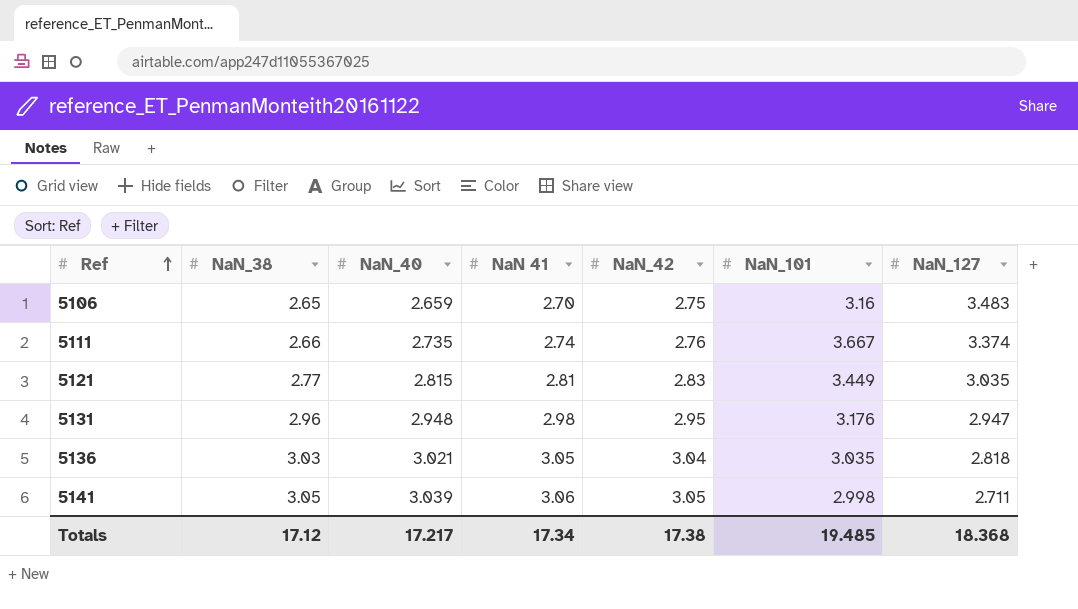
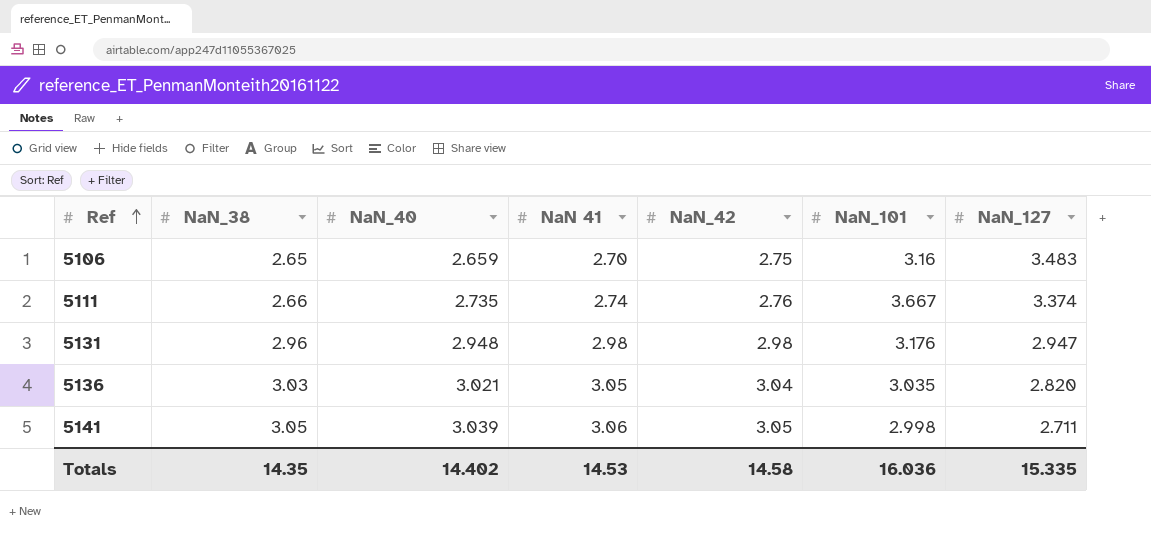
row 5121: 2.77 | 2.815 | 2.81 | 2.83 | 3.449 | 3.035 -> none
5131 | NaN_42: 2.95 -> 2.98
5136 | NaN_127: 2.818 -> 2.820
Totals | NaN_38: 17.12 -> 14.35
Totals | NaN_40: 17.217 -> 14.402
Totals | NaN 41: 17.34 -> 14.53
Totals | NaN_42: 17.38 -> 14.58
Totals | NaN_101: 19.485 -> 16.036
Totals | NaN_127: 18.368 -> 15.335

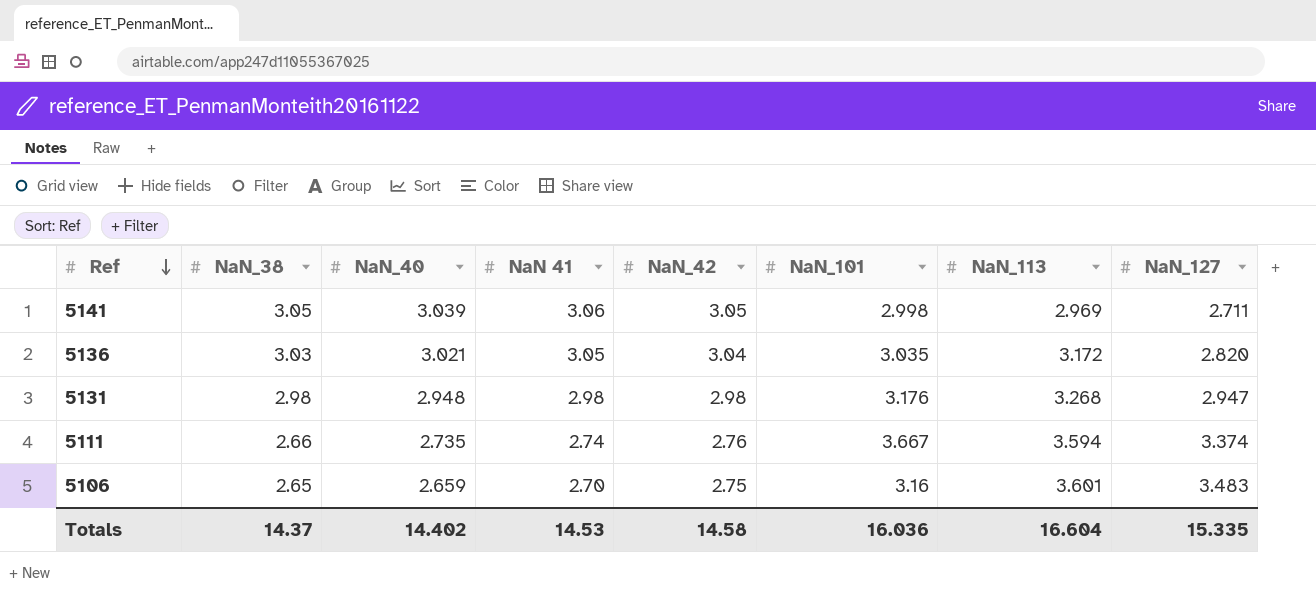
row order: Ref ascending -> Ref descending
column NaN_113 | position: none -> 7
5131 | NaN_38: 2.96 -> 2.98
Totals | NaN_38: 14.35 -> 14.37

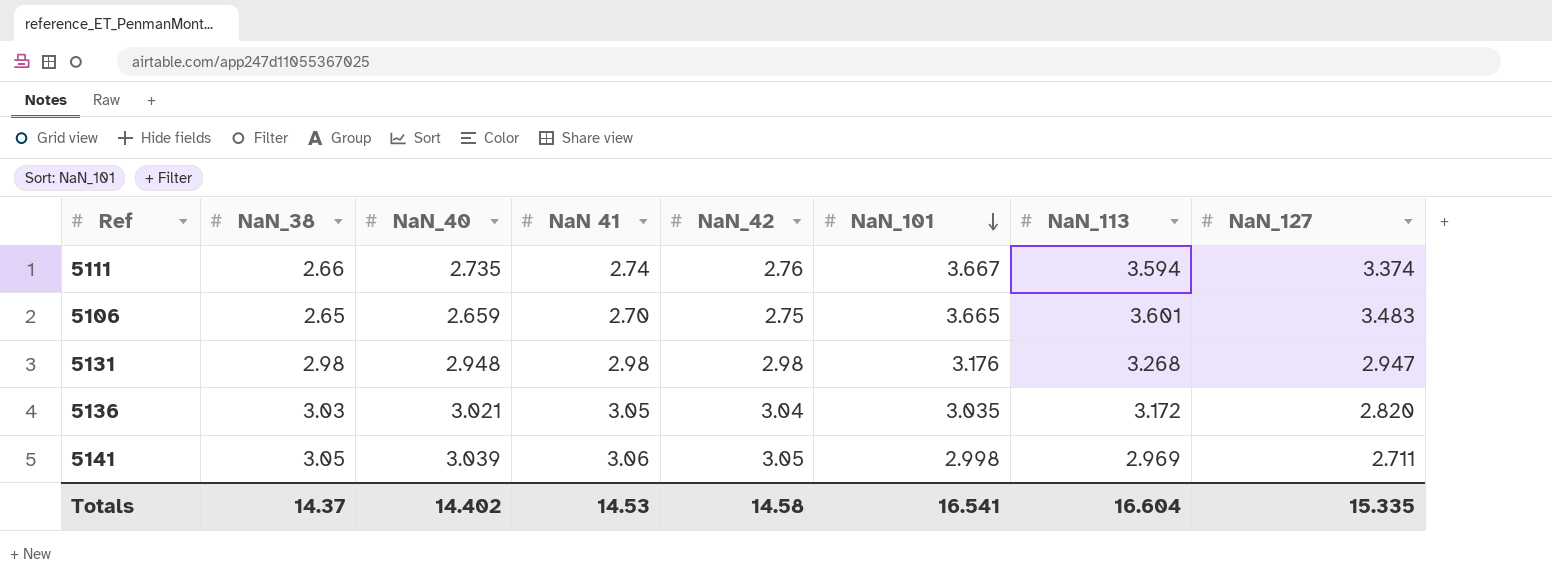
row order: Ref descending -> NaN_101 descending
5106 | NaN_101: 3.16 -> 3.665
Totals | NaN_101: 16.036 -> 16.541

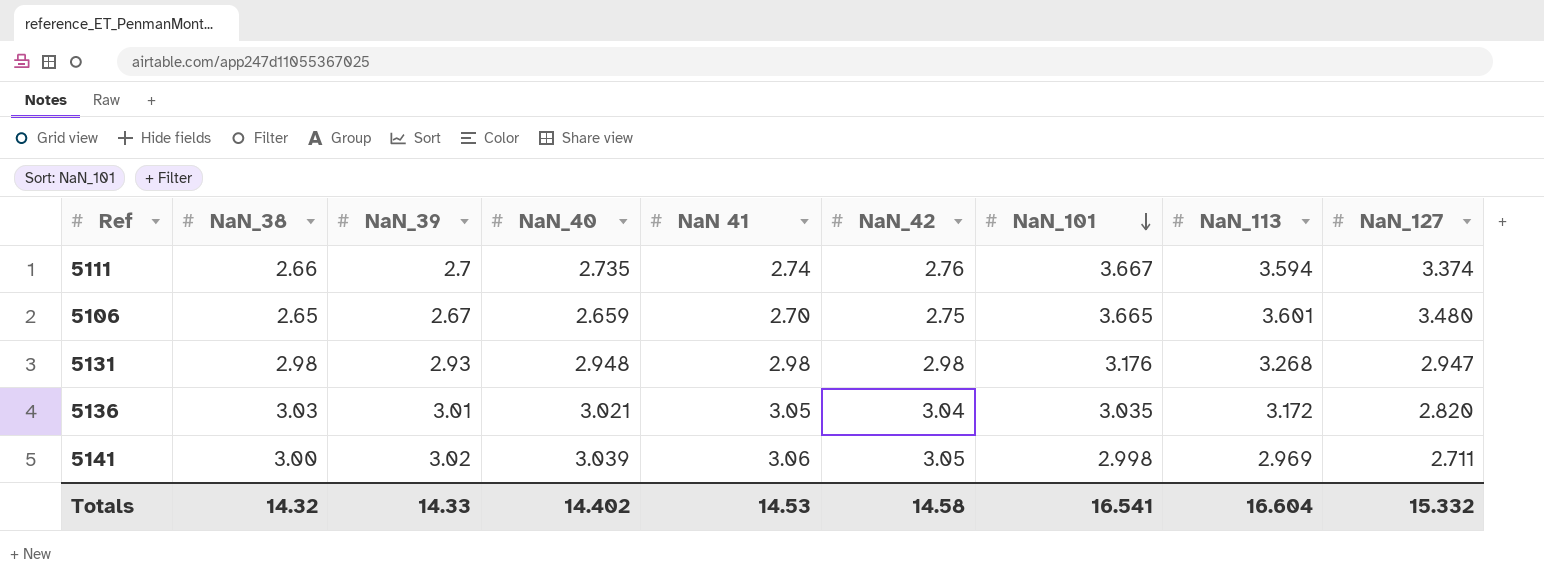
column NaN_39 | position: none -> 3
5106 | NaN_127: 3.483 -> 3.480
5141 | NaN_38: 3.05 -> 3.00
Totals | NaN_38: 14.37 -> 14.32
Totals | NaN_127: 15.335 -> 15.332

